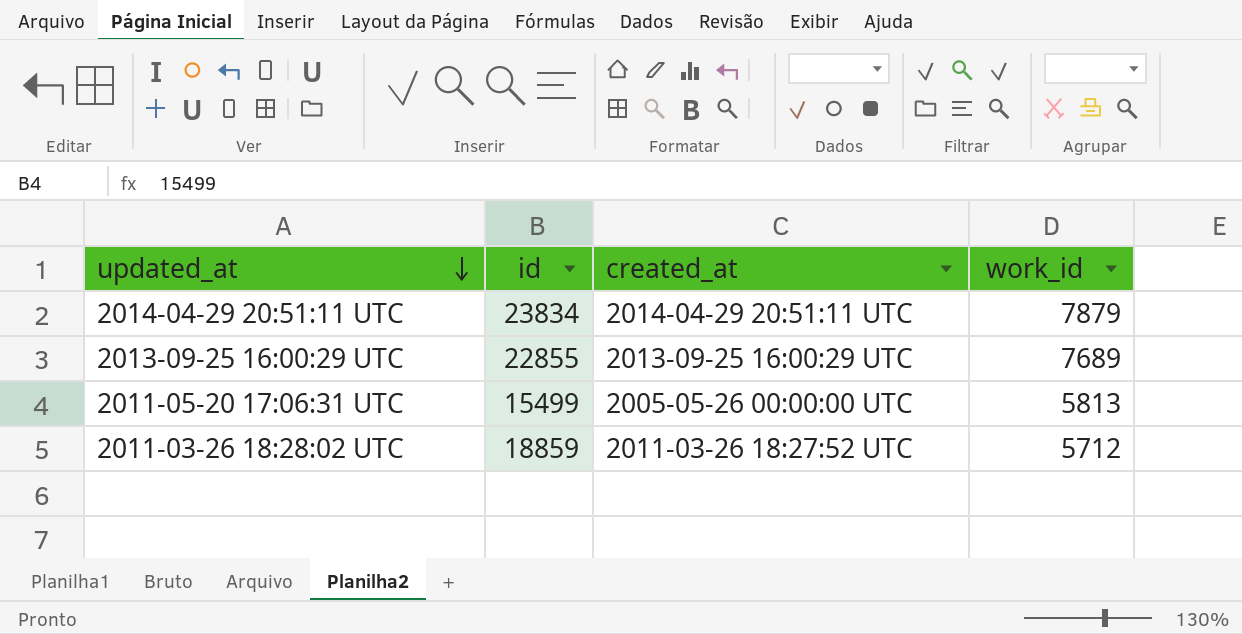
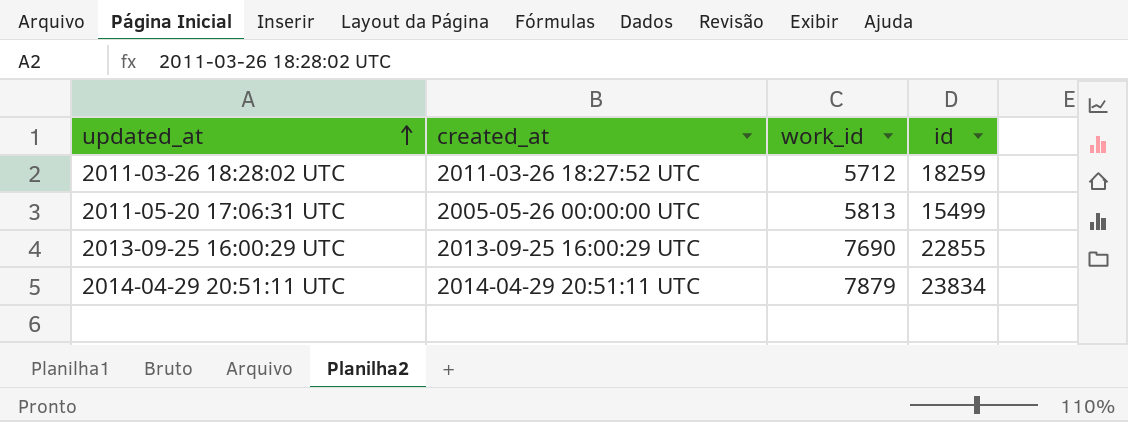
row order: updated_at descending -> updated_at ascending
column id | position: 2 -> 4
2011-03-26 18:28:02 UTC | id: 18859 -> 18259
2013-09-25 16:00:29 UTC | work_id: 7689 -> 7690

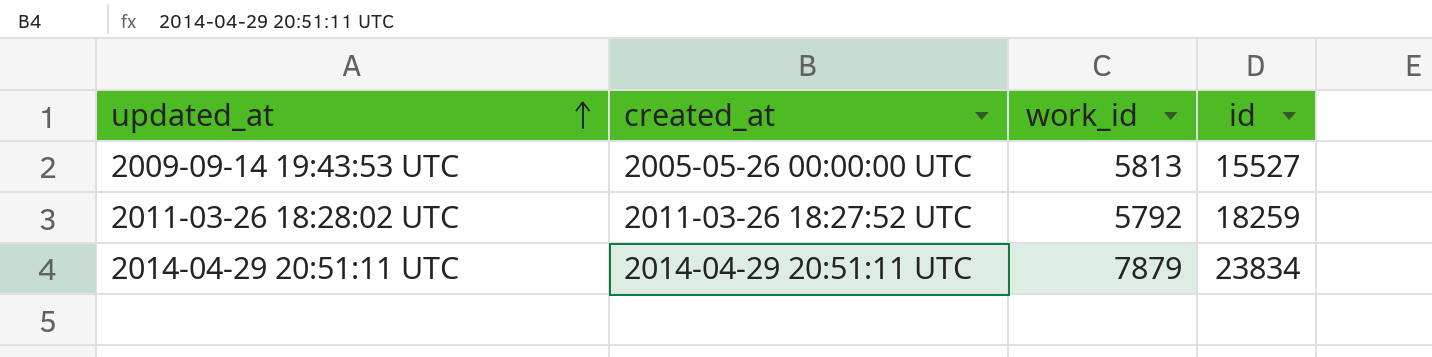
row 2011-05-20 17:06:31 UTC: 2005-05-26 00:00:00 UTC | 5813 | 15499 -> none
row 2013-09-25 16:00:29 UTC: 2013-09-25 16:00:29 UTC | 7690 | 22855 -> none
row 2009-09-14 19:43:53 UTC: none -> 2005-05-26 00:00:00 UTC | 5813 | 15527
2011-03-26 18:28:02 UTC | work_id: 5712 -> 5792

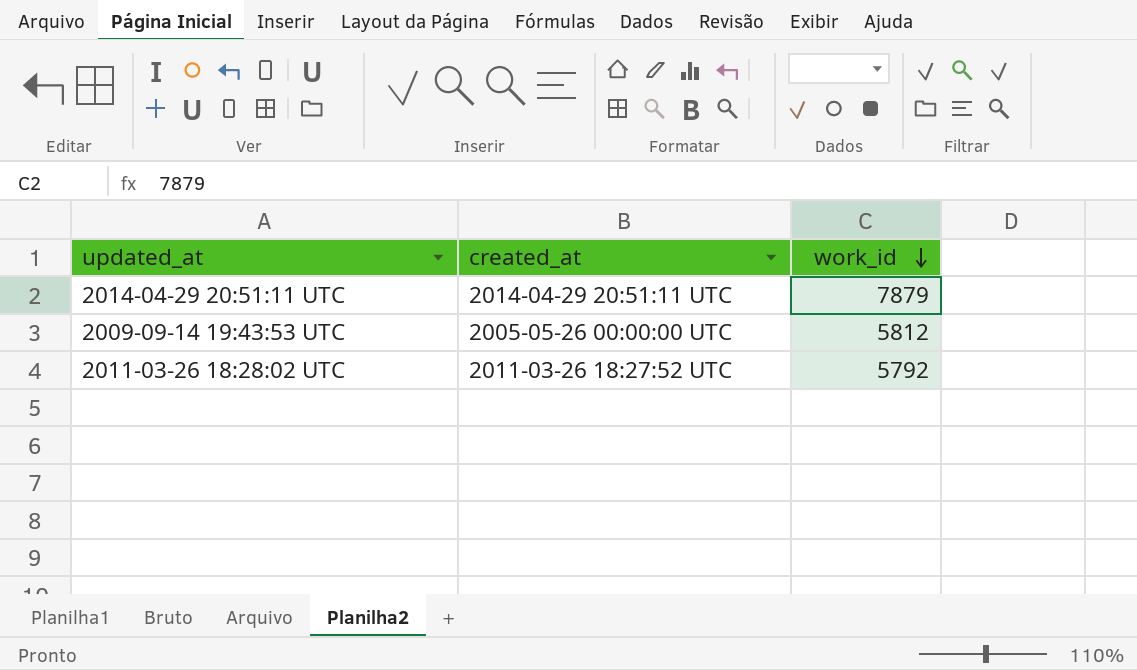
row order: updated_at ascending -> work_id descending
column id | position: 4 -> none
2009-09-14 19:43:53 UTC | work_id: 5813 -> 5812

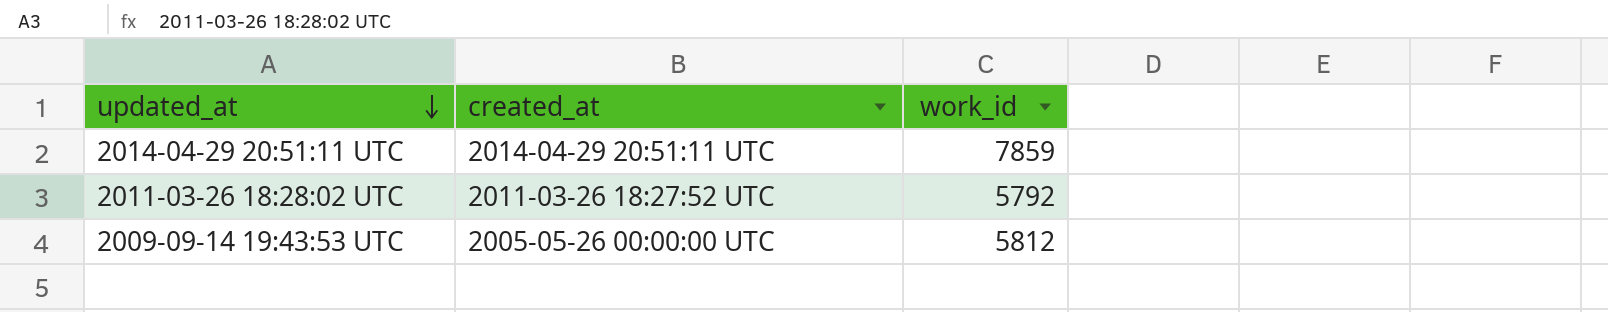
row order: work_id descending -> updated_at descending
2014-04-29 20:51:11 UTC | work_id: 7879 -> 7859

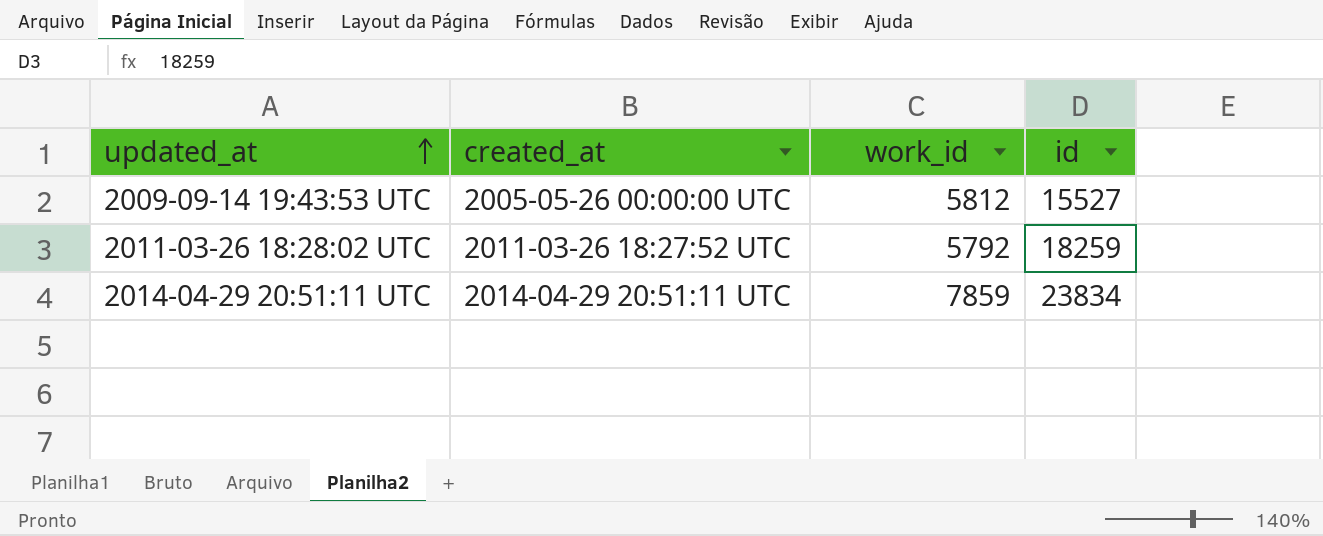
row order: updated_at descending -> updated_at ascending
column id | position: none -> 4

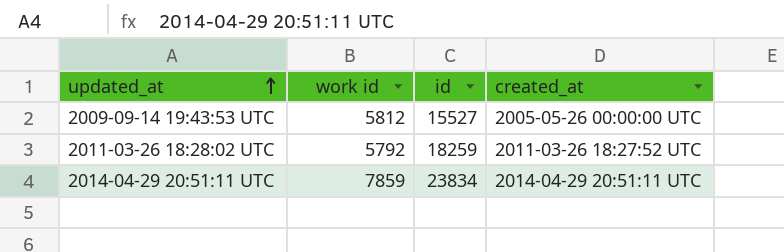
column name: work_id -> work id
column created_at | position: 2 -> 4

